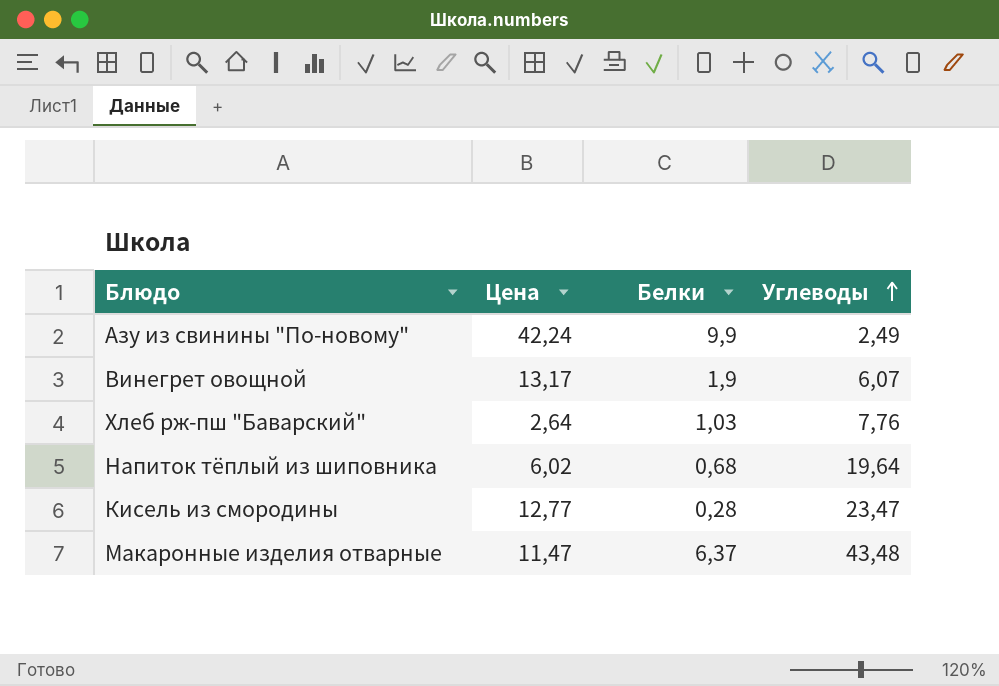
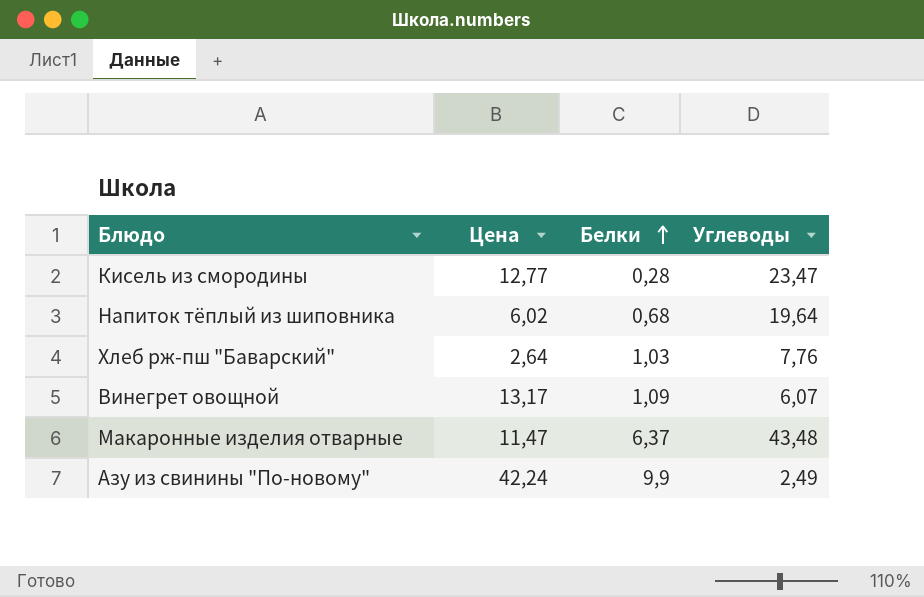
row order: Углеводы ascending -> Белки ascending
Винегрет овощной | Белки: 1,9 -> 1,09

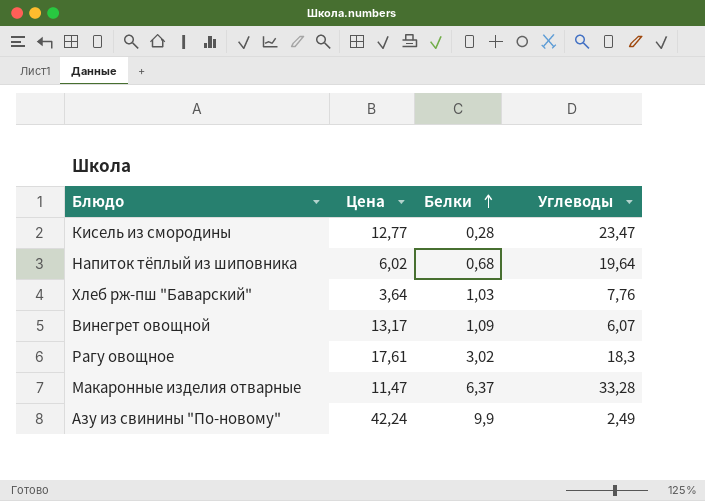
Хлеб рж-пш "Баварский" | Цена: 2,64 -> 3,64
row Рагу овощное: none -> 17,61 | 3,02 | 18,3
Макаронные изделия отварные | Углеводы: 43,48 -> 33,28

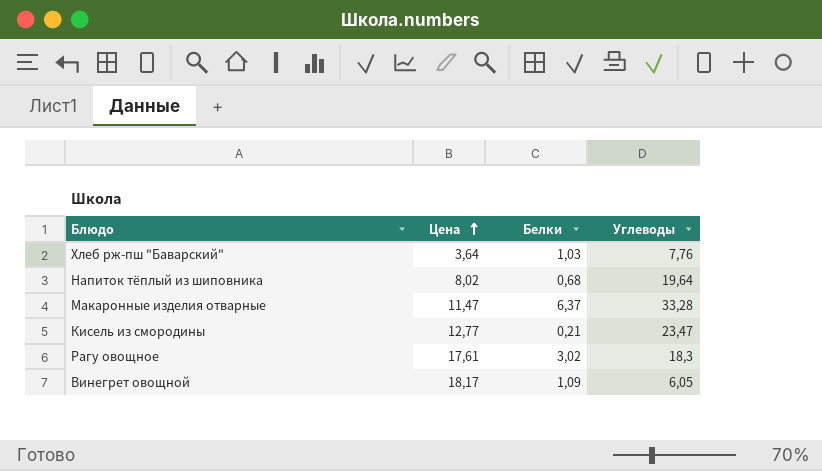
row order: Белки ascending -> Цена ascending
row Азу из свинины "По-новому": 42,24 | 9,9 | 2,49 -> none
Напиток тёплый из шиповника | Цена: 6,02 -> 8,02
Кисель из смородины | Белки: 0,28 -> 0,21
Винегрет овощной | Цена: 13,17 -> 18,17
Винегрет овощной | Углеводы: 6,07 -> 6,05

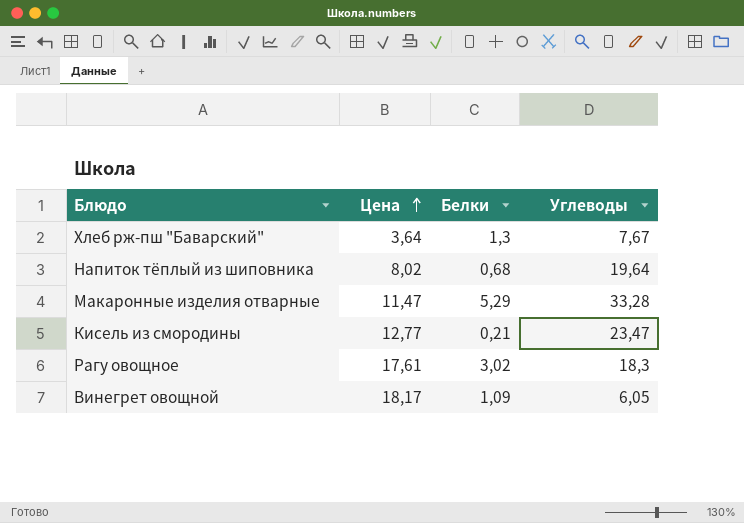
Хлеб рж-пш "Баварский" | Белки: 1,03 -> 1,3
Хлеб рж-пш "Баварский" | Углеводы: 7,76 -> 7,67
Макаронные изделия отварные | Белки: 6,37 -> 5,29

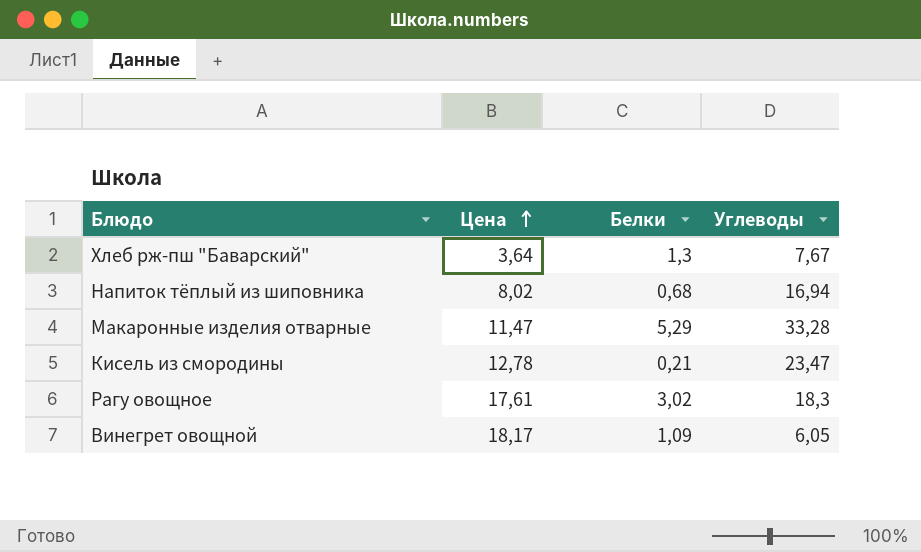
Напиток тёплый из шиповника | Углеводы: 19,64 -> 16,94
Кисель из смородины | Цена: 12,77 -> 12,78

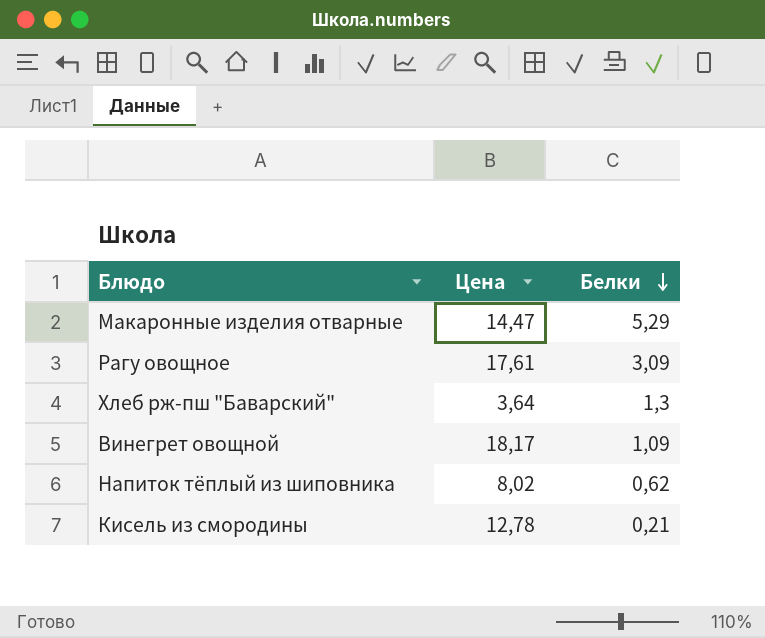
row order: Цена ascending -> Белки descending
column Углеводы | position: 4 -> none
Макаронные изделия отварные | Цена: 11,47 -> 14,47
Рагу овощное | Белки: 3,02 -> 3,09
Напиток тёплый из шиповника | Белки: 0,68 -> 0,62

